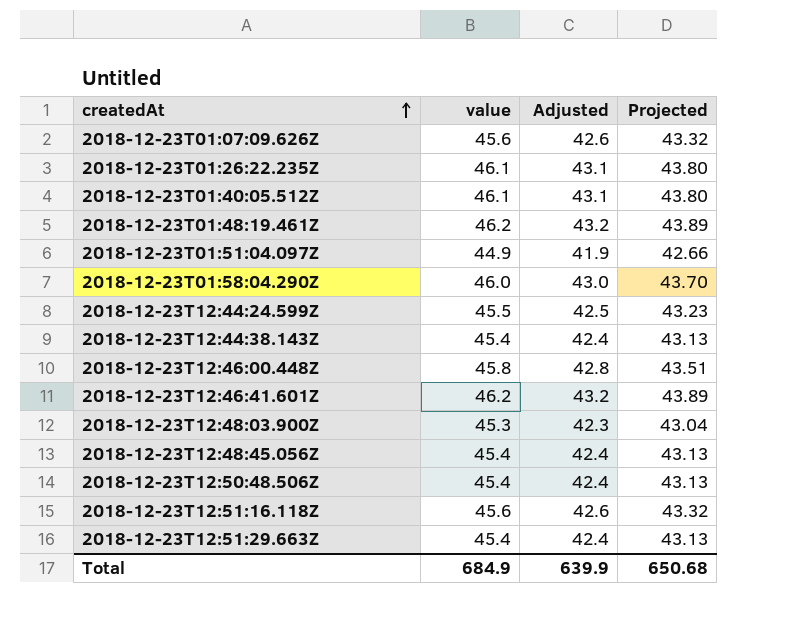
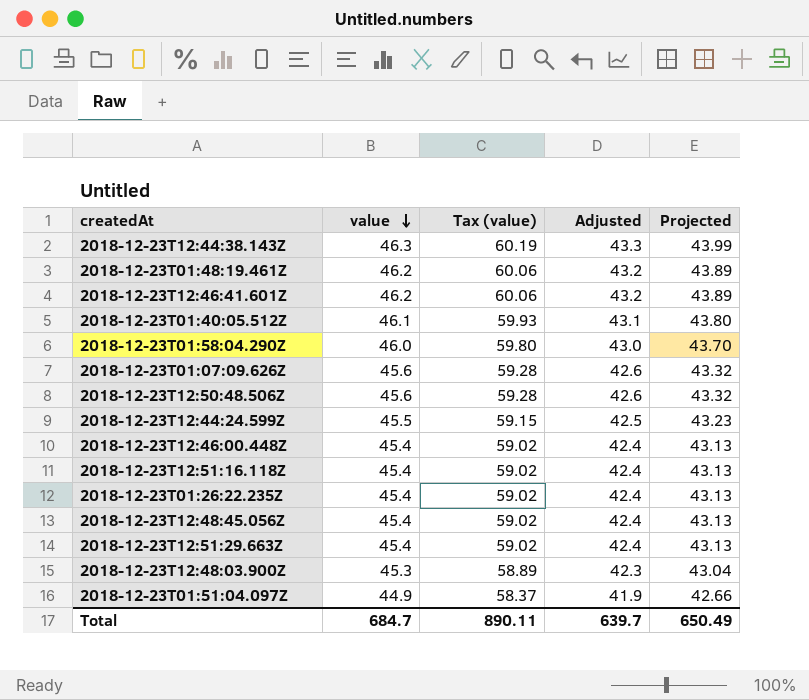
row order: createdAt ascending -> value descending
column Tax (value) | formula: none -> [value] * 1.3
2018-12-23T12:44:38.143Z | value: 45.4 -> 46.3
2018-12-23T12:44:38.143Z | Adjusted: 42.4 -> 43.3
2018-12-23T12:44:38.143Z | Projected: 43.13 -> 43.99
2018-12-23T12:50:48.506Z | value: 45.4 -> 45.6
2018-12-23T12:50:48.506Z | Adjusted: 42.4 -> 42.6
2018-12-23T12:50:48.506Z | Projected: 43.13 -> 43.32
2018-12-23T12:46:00.448Z | value: 45.8 -> 45.4
2018-12-23T12:46:00.448Z | Adjusted: 42.8 -> 42.4
2018-12-23T12:46:00.448Z | Projected: 43.51 -> 43.13
2018-12-23T12:51:16.118Z | value: 45.6 -> 45.4
2018-12-23T12:51:16.118Z | Adjusted: 42.6 -> 42.4
2018-12-23T12:51:16.118Z | Projected: 43.32 -> 43.13
2018-12-23T01:26:22.235Z | value: 46.1 -> 45.4
2018-12-23T01:26:22.235Z | Adjusted: 43.1 -> 42.4
2018-12-23T01:26:22.235Z | Projected: 43.80 -> 43.13
Total | value: 684.9 -> 684.7
Total | Adjusted: 639.9 -> 639.7
Total | Projected: 650.68 -> 650.49

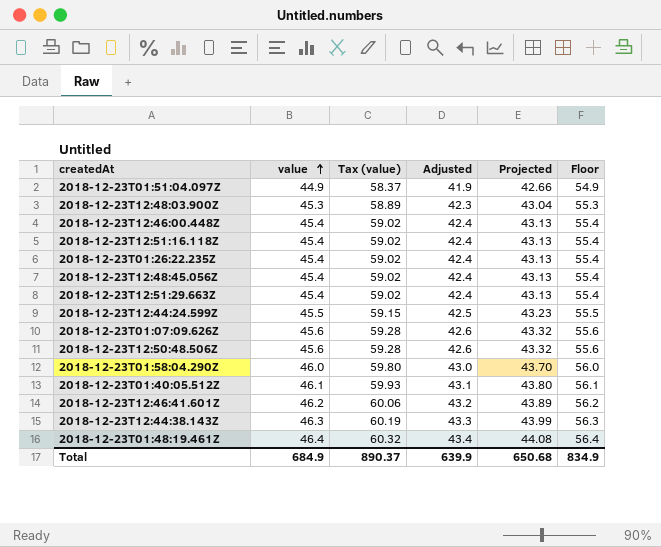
row order: value descending -> value ascending
column Floor | formula: none -> [value] + 10
2018-12-23T01:48:19.461Z | value: 46.2 -> 46.4
2018-12-23T01:48:19.461Z | Tax (value): 60.06 -> 60.32
2018-12-23T01:48:19.461Z | Adjusted: 43.2 -> 43.4
2018-12-23T01:48:19.461Z | Projected: 43.89 -> 44.08
Total | value: 684.7 -> 684.9
Total | Tax (value): 890.11 -> 890.37
Total | Adjusted: 639.7 -> 639.9
Total | Projected: 650.49 -> 650.68

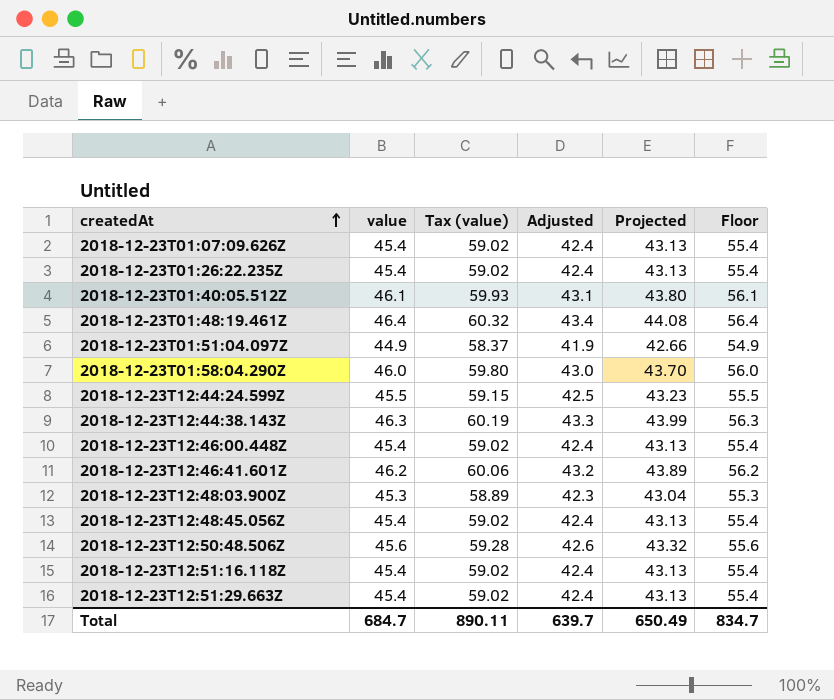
row order: value ascending -> createdAt ascending
2018-12-23T01:07:09.626Z | value: 45.6 -> 45.4
2018-12-23T01:07:09.626Z | Tax (value): 59.28 -> 59.02
2018-12-23T01:07:09.626Z | Adjusted: 42.6 -> 42.4
2018-12-23T01:07:09.626Z | Projected: 43.32 -> 43.13
2018-12-23T01:07:09.626Z | Floor: 55.6 -> 55.4
Total | value: 684.9 -> 684.7
Total | Tax (value): 890.37 -> 890.11
Total | Adjusted: 639.9 -> 639.7
Total | Projected: 650.68 -> 650.49
Total | Floor: 834.9 -> 834.7

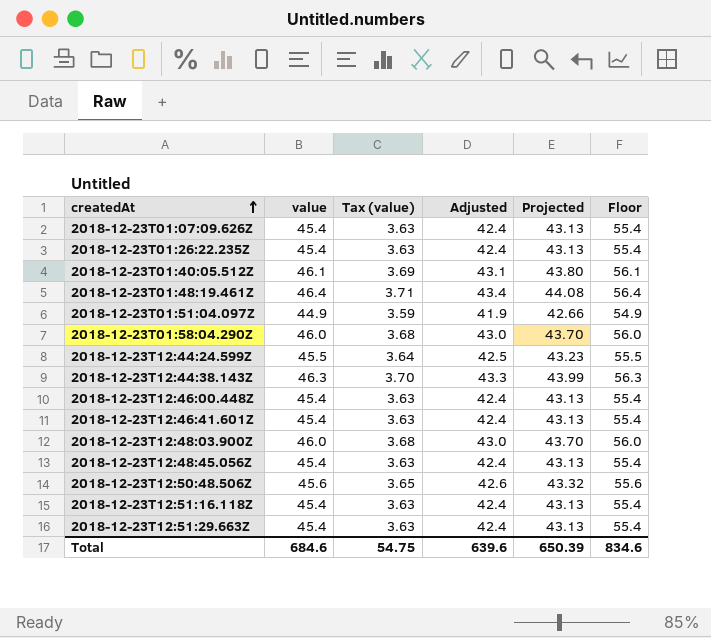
column Tax (value) | formula: [value] * 1.3 -> [value] * 0.08
2018-12-23T12:46:41.601Z | value: 46.2 -> 45.4
2018-12-23T12:46:41.601Z | Adjusted: 43.2 -> 42.4
2018-12-23T12:46:41.601Z | Projected: 43.89 -> 43.13
2018-12-23T12:46:41.601Z | Floor: 56.2 -> 55.4
2018-12-23T12:48:03.900Z | value: 45.3 -> 46.0
2018-12-23T12:48:03.900Z | Adjusted: 42.3 -> 43.0
2018-12-23T12:48:03.900Z | Projected: 43.04 -> 43.70
2018-12-23T12:48:03.900Z | Floor: 55.3 -> 56.0
Total | value: 684.7 -> 684.6
Total | Tax (value): 890.11 -> 54.75
Total | Adjusted: 639.7 -> 639.6
Total | Projected: 650.49 -> 650.39
Total | Floor: 834.7 -> 834.6

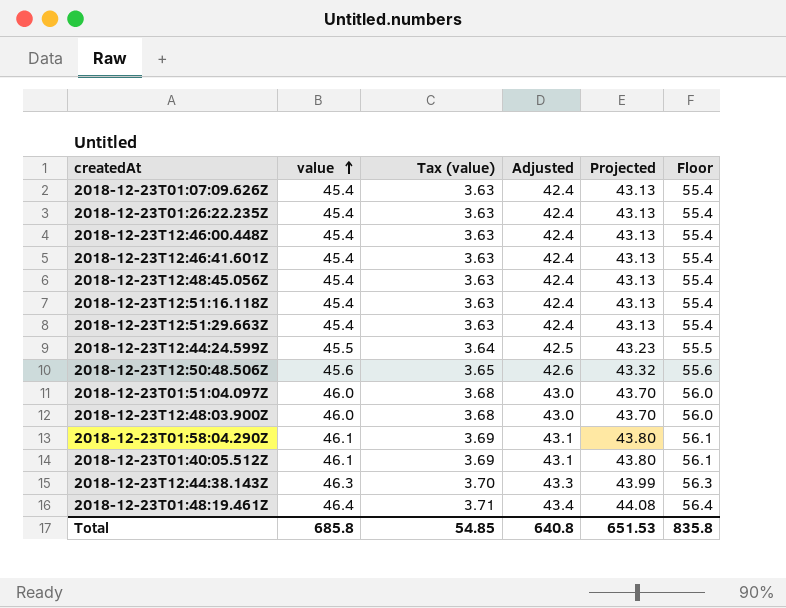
row order: createdAt ascending -> value ascending
2018-12-23T01:51:04.097Z | value: 44.9 -> 46.0
2018-12-23T01:51:04.097Z | Tax (value): 3.59 -> 3.68
2018-12-23T01:51:04.097Z | Adjusted: 41.9 -> 43.0
2018-12-23T01:51:04.097Z | Projected: 42.66 -> 43.70
2018-12-23T01:51:04.097Z | Floor: 54.9 -> 56.0
2018-12-23T01:58:04.290Z | value: 46.0 -> 46.1
2018-12-23T01:58:04.290Z | Tax (value): 3.68 -> 3.69
2018-12-23T01:58:04.290Z | Adjusted: 43.0 -> 43.1
2018-12-23T01:58:04.290Z | Projected: 43.70 -> 43.80
2018-12-23T01:58:04.290Z | Floor: 56.0 -> 56.1
Total | value: 684.6 -> 685.8
Total | Tax (value): 54.75 -> 54.85
Total | Adjusted: 639.6 -> 640.8
Total | Projected: 650.39 -> 651.53
Total | Floor: 834.6 -> 835.8

